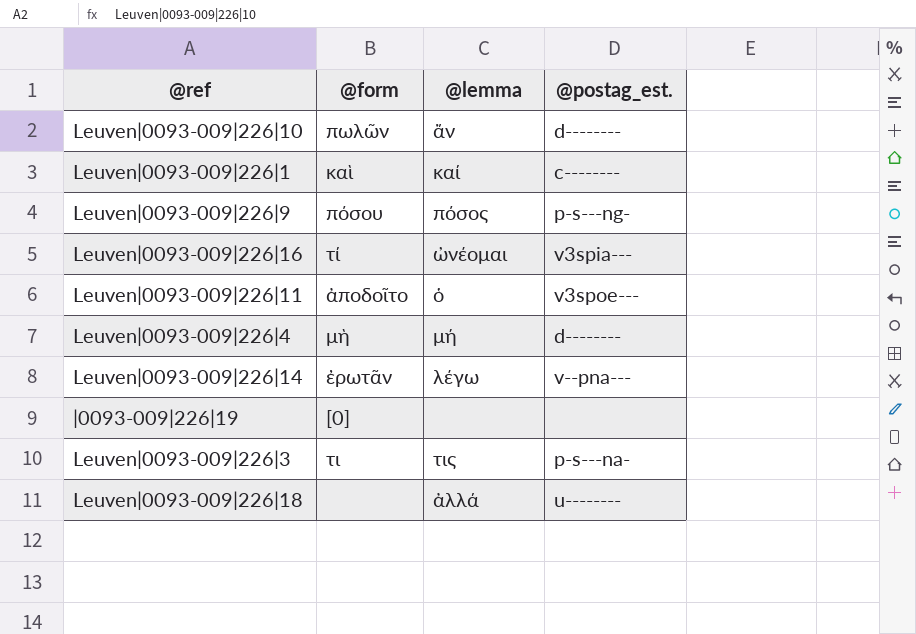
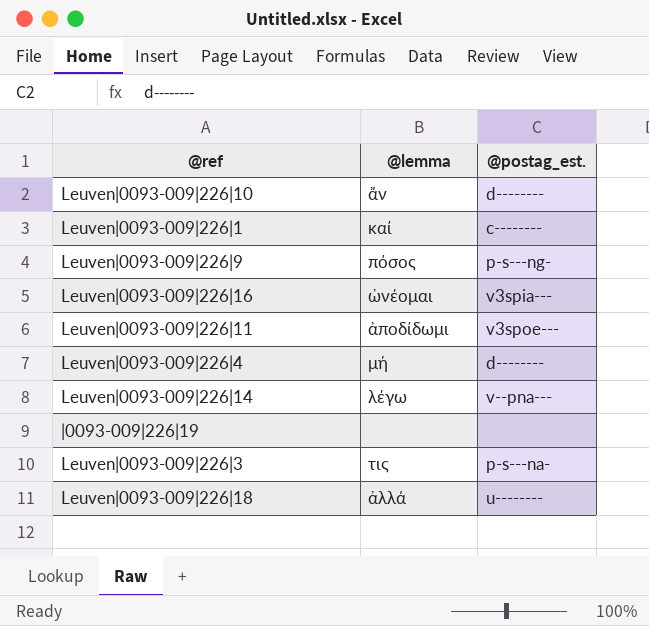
column @form | position: 2 -> none
Leuven|0093-009|226|11 | @lemma: ὁ -> ἀποδίδωμι

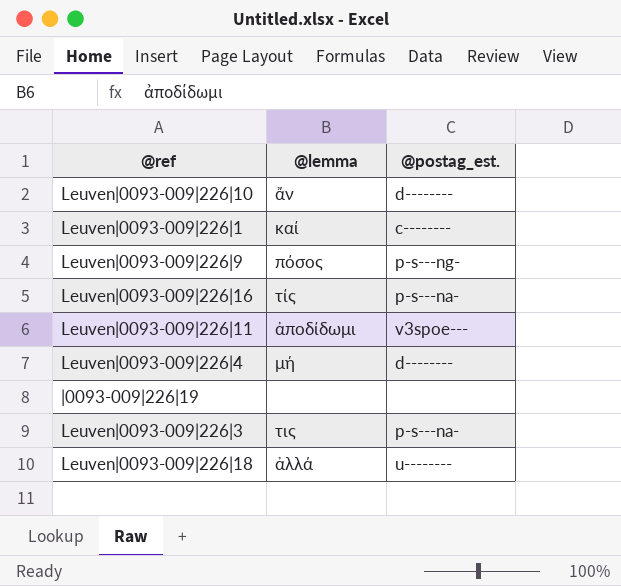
row Leuven|0093-009|226|14: λέγω | v--pna--- -> none
Leuven|0093-009|226|16 | @lemma: ὠνέομαι -> τίς
Leuven|0093-009|226|16 | @postag_est.: v3spia--- -> p-s---na-

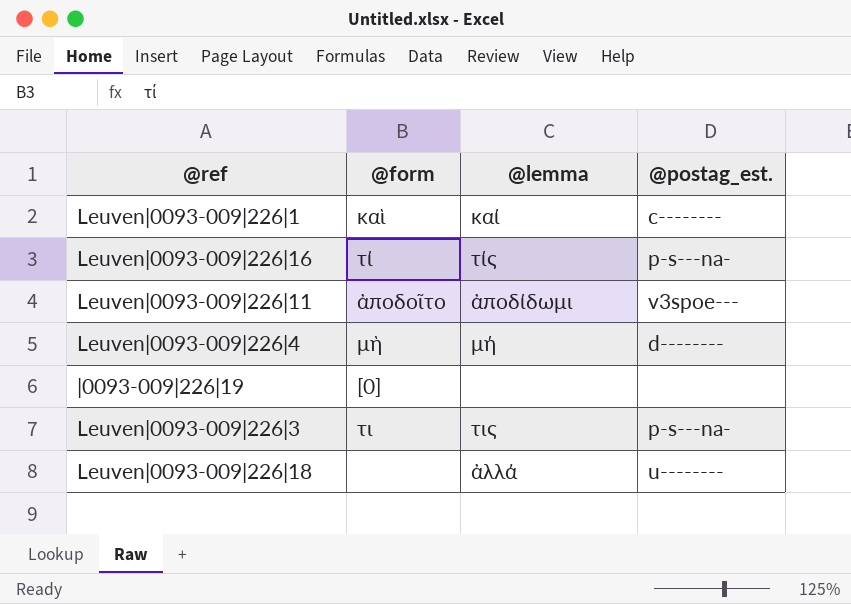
column @form | position: none -> 2
row Leuven|0093-009|226|10: ἄν | d-------- -> none
row Leuven|0093-009|226|9: πόσος | p-s---ng- -> none

